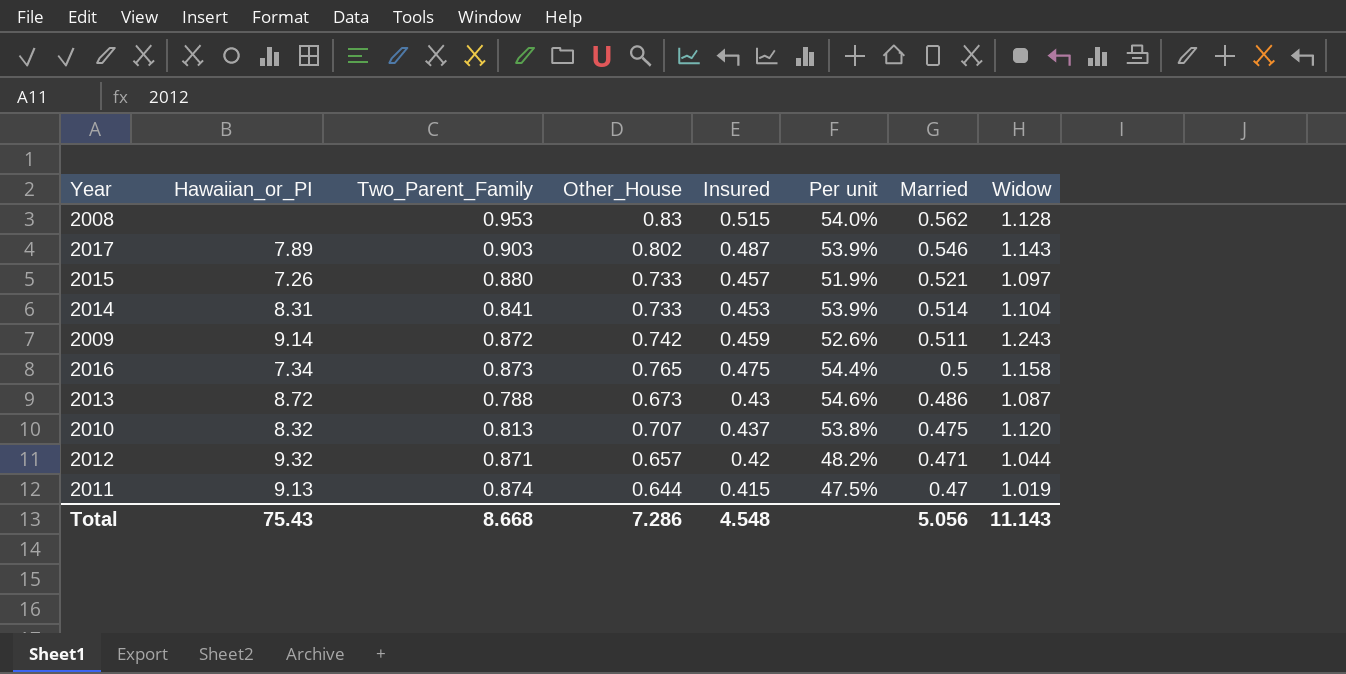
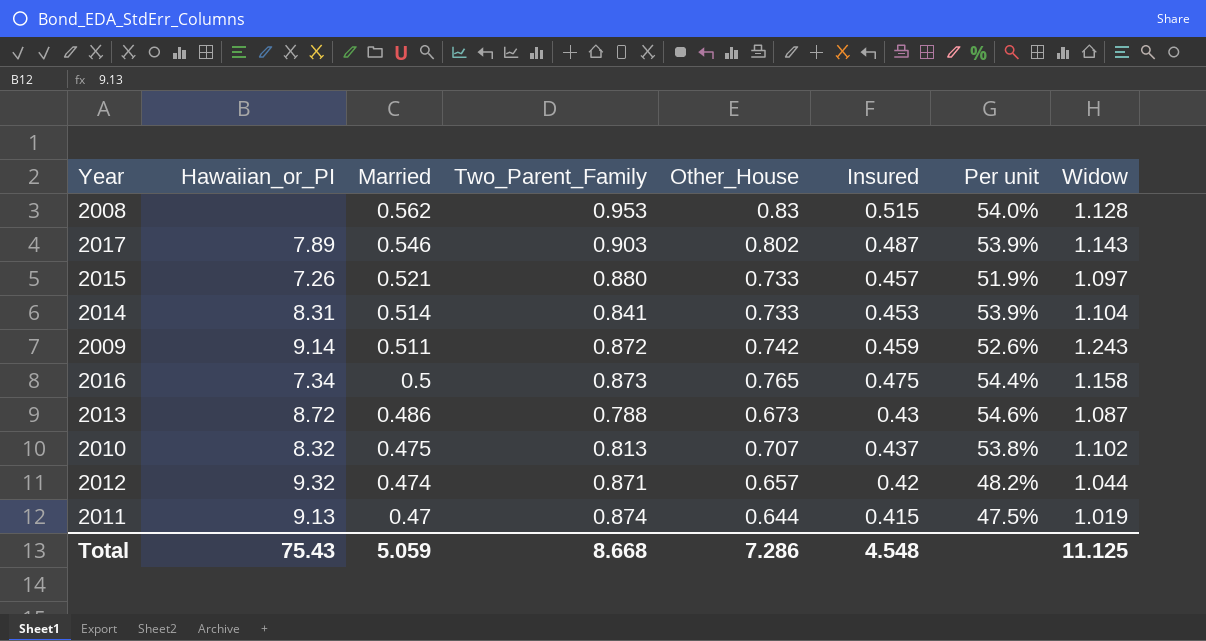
column Married | position: 7 -> 3
2010 | Widow: 1.120 -> 1.102
2012 | Married: 0.471 -> 0.474
Total | Married: 5.056 -> 5.059
Total | Widow: 11.143 -> 11.125

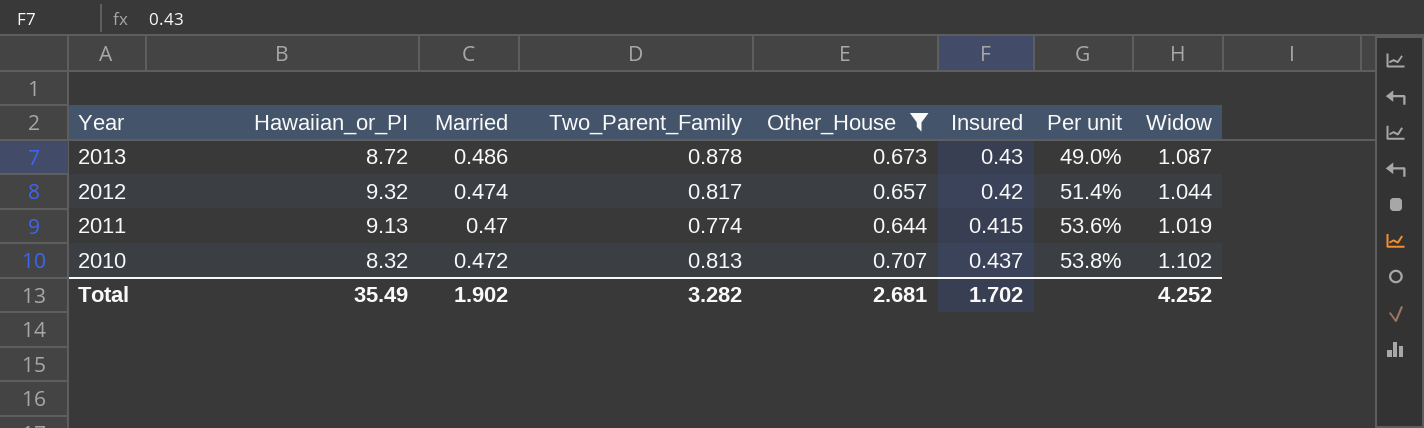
filter: none -> Other_House <= 0.707
row order: Married descending -> Year descending
2013 | Two_Parent_Family: 0.788 -> 0.878
2013 | Per unit: 54.6% -> 49.0%
2012 | Two_Parent_Family: 0.871 -> 0.817
2012 | Per unit: 48.2% -> 51.4%
2011 | Two_Parent_Family: 0.874 -> 0.774
2011 | Per unit: 47.5% -> 53.6%
2010 | Married: 0.475 -> 0.472
Total | Hawaiian_or_PI: 75.43 -> 35.49
Total | Married: 5.059 -> 1.902
Total | Two_Parent_Family: 8.668 -> 3.282
Total | Other_House: 7.286 -> 2.681
Total | Insured: 4.548 -> 1.702
Total | Widow: 11.125 -> 4.252

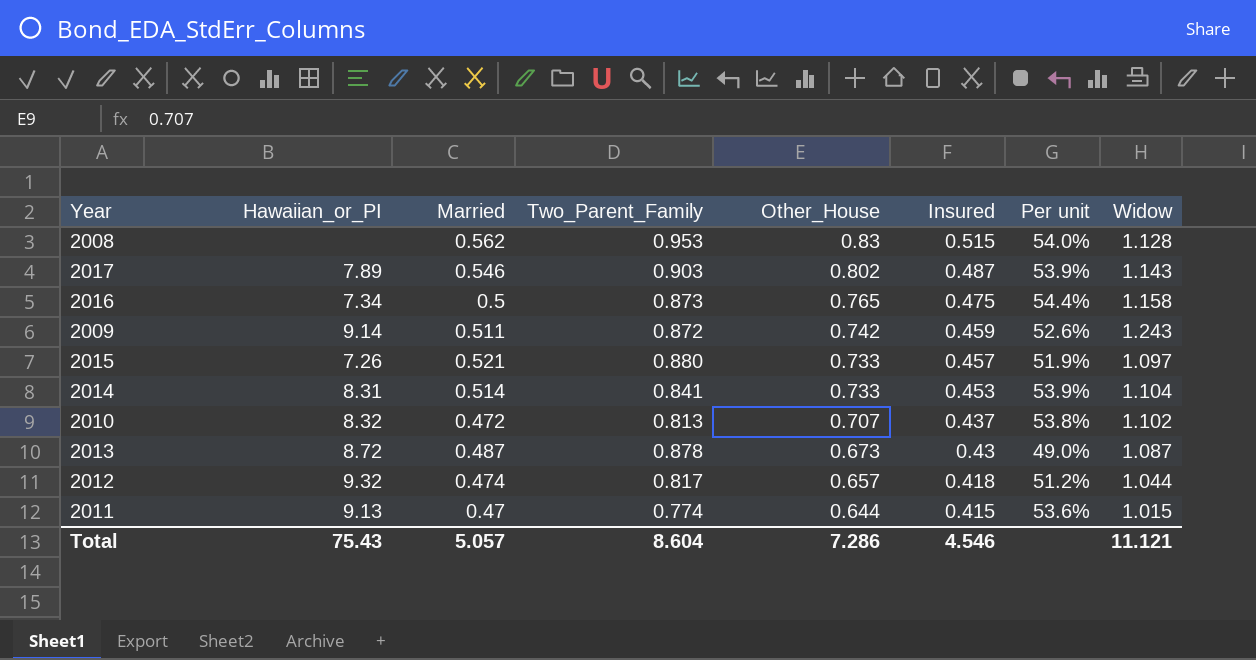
filter: Other_House <= 0.707 -> none
row order: Year descending -> Other_House descending
2013 | Married: 0.486 -> 0.487
2012 | Insured: 0.42 -> 0.418
2012 | Per unit: 51.4% -> 51.2%
2011 | Widow: 1.019 -> 1.015
Total | Hawaiian_or_PI: 35.49 -> 75.43
Total | Married: 1.902 -> 5.057
Total | Two_Parent_Family: 3.282 -> 8.604
Total | Other_House: 2.681 -> 7.286
Total | Insured: 1.702 -> 4.546
Total | Widow: 4.252 -> 11.121

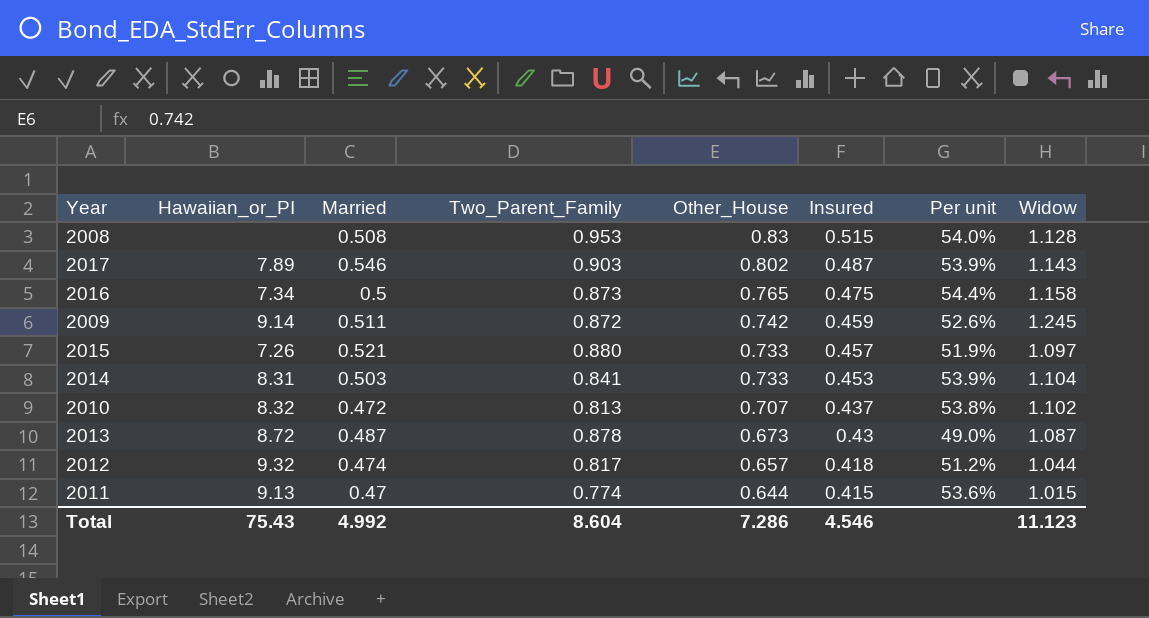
2008 | Married: 0.562 -> 0.508
2009 | Widow: 1.243 -> 1.245
2014 | Married: 0.514 -> 0.503
Total | Married: 5.057 -> 4.992
Total | Widow: 11.121 -> 11.123

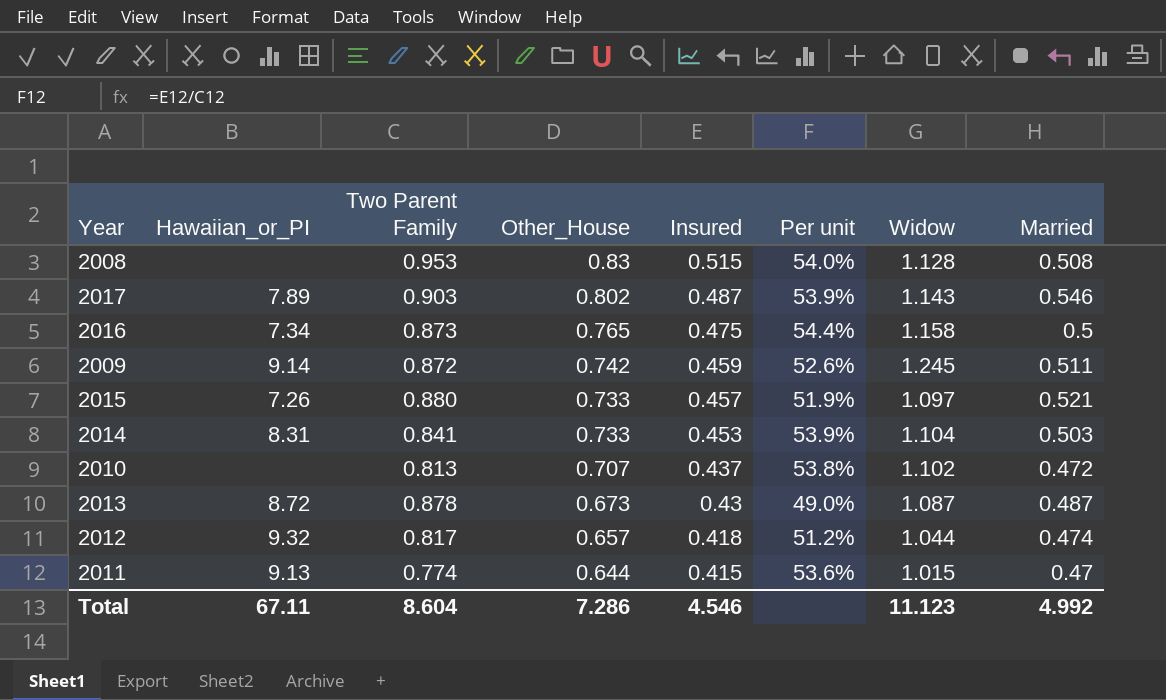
column name: Two_Parent_Family -> Two Parent Family
column Married | position: 3 -> 8
2010 | Hawaiian_or_PI: 8.32 -> none
Total | Hawaiian_or_PI: 75.43 -> 67.11

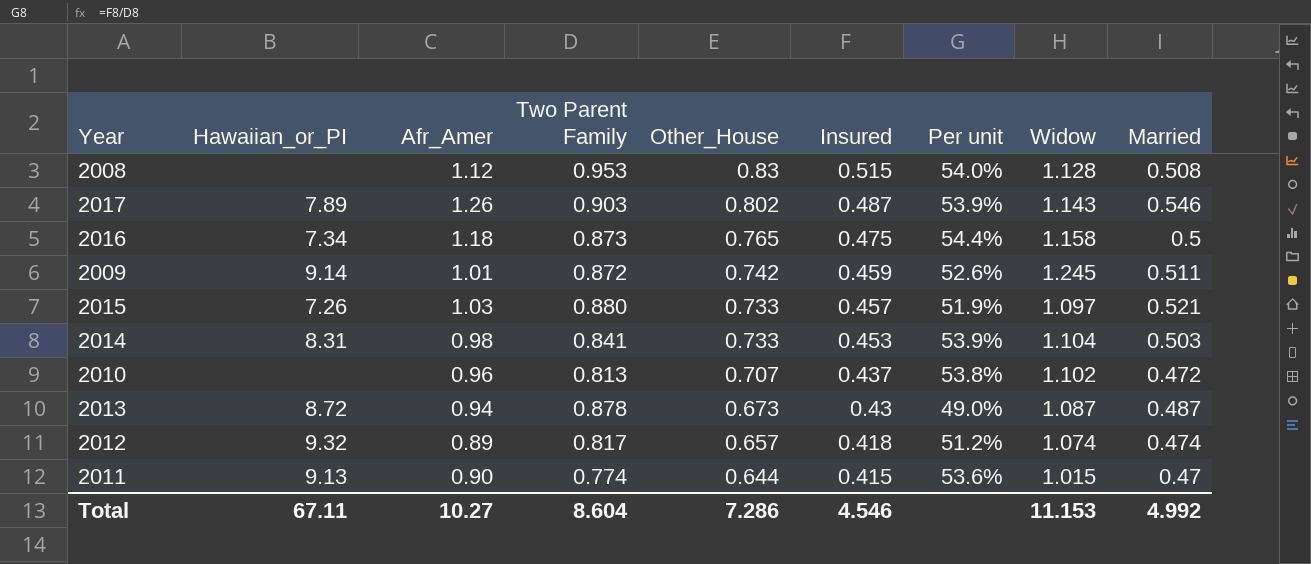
column Afr_Amer | position: none -> 3
2012 | Widow: 1.044 -> 1.074
Total | Widow: 11.123 -> 11.153

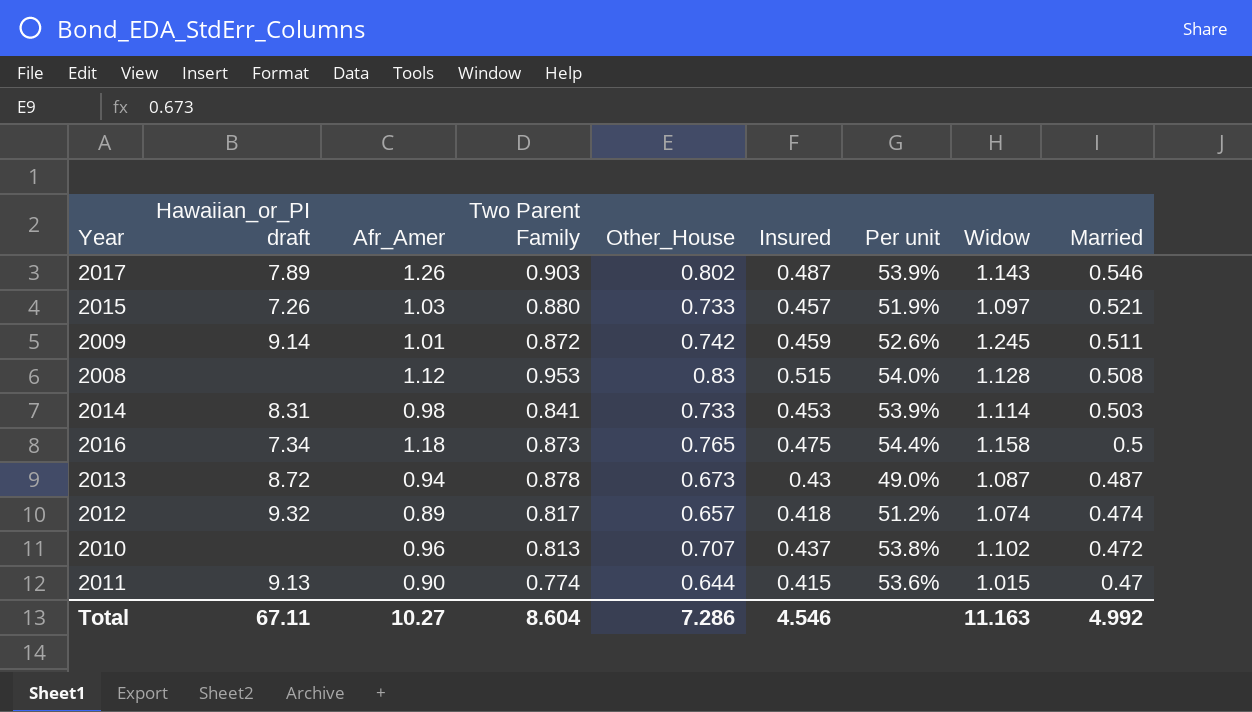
row order: Other_House descending -> Married descending
column name: Hawaiian_or_PI -> Hawaiian_or_PI draft
2014 | Widow: 1.104 -> 1.114
Total | Widow: 11.153 -> 11.163

